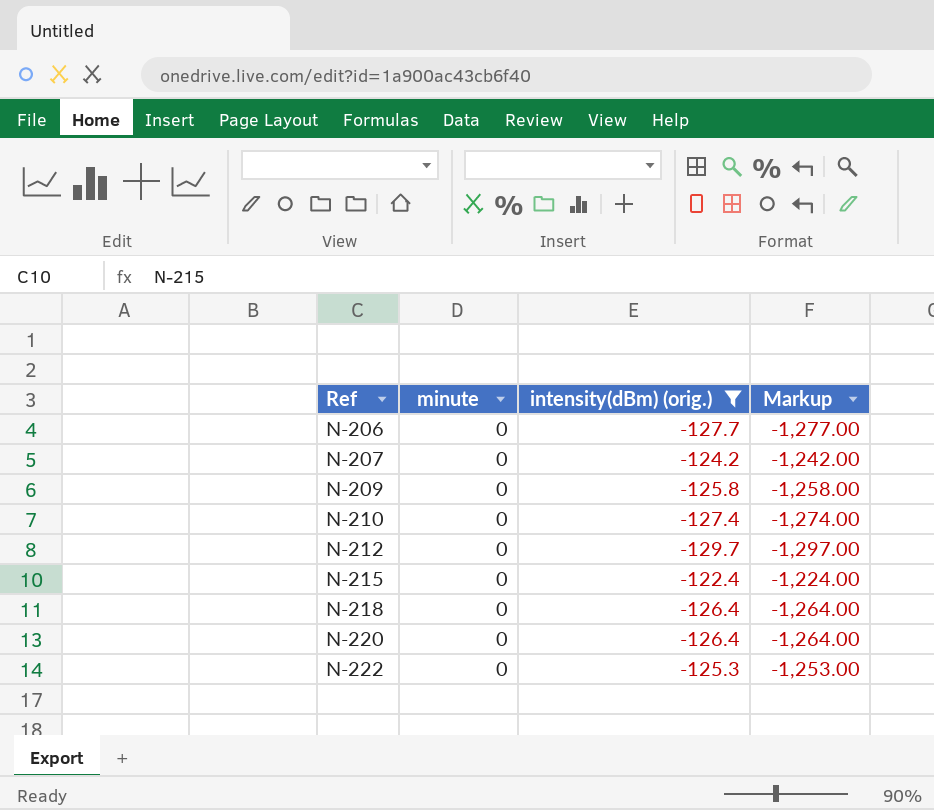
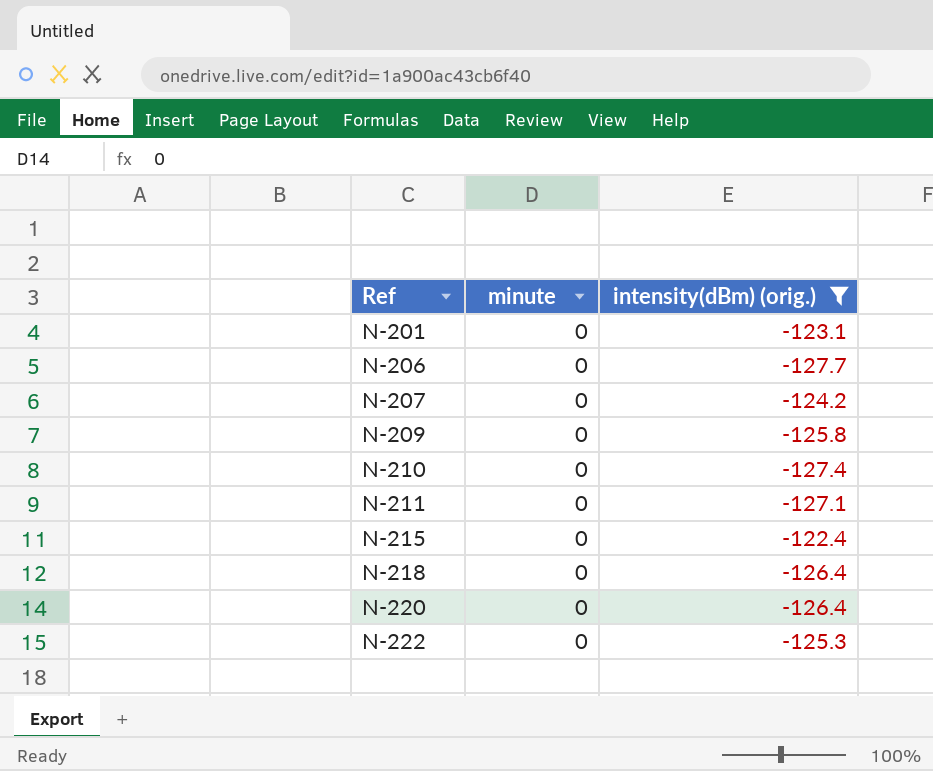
column Markup | formula: [intensity(dBm) (orig.)] * 10 -> none
row N-212: 0 | -129.7 | -1,297.00 -> none
row N-201: none -> 0 | -123.1
row N-211: none -> 0 | -127.1

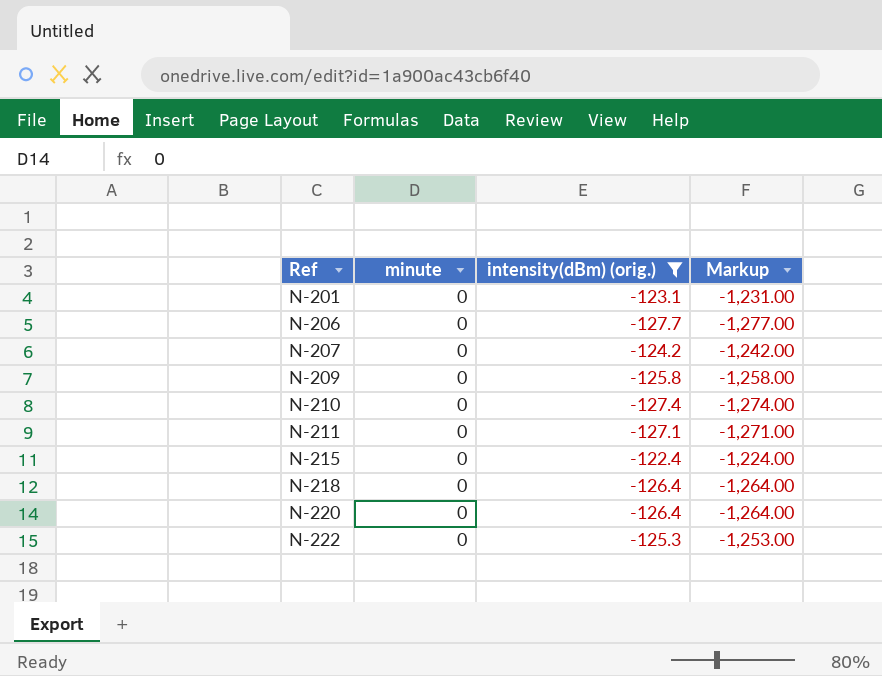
column Markup | formula: none -> [intensity(dBm) (orig.)] * 10

